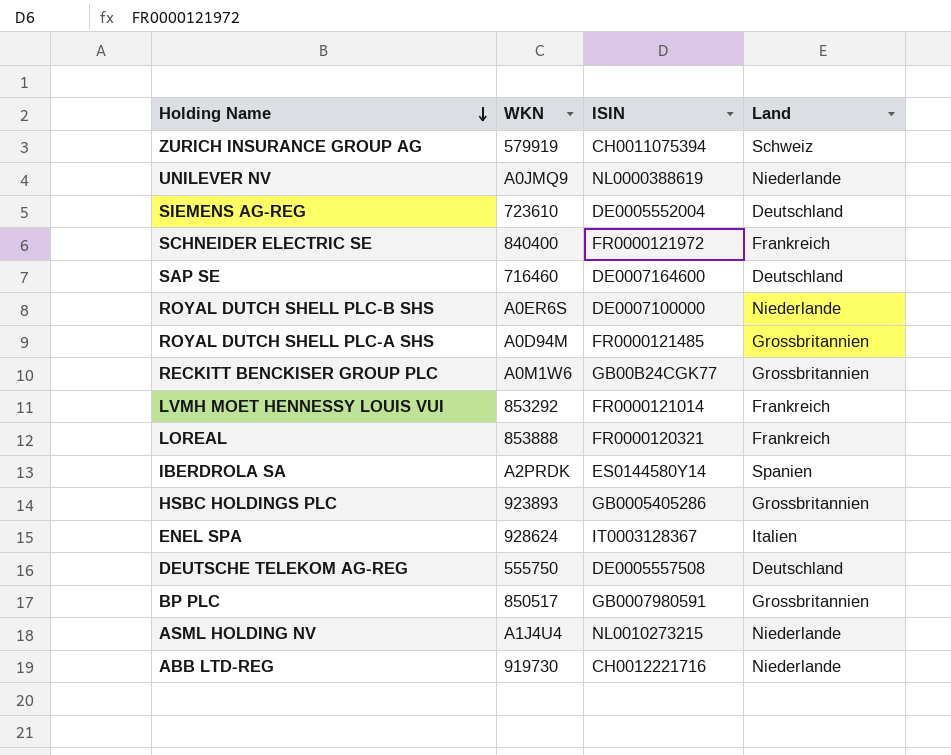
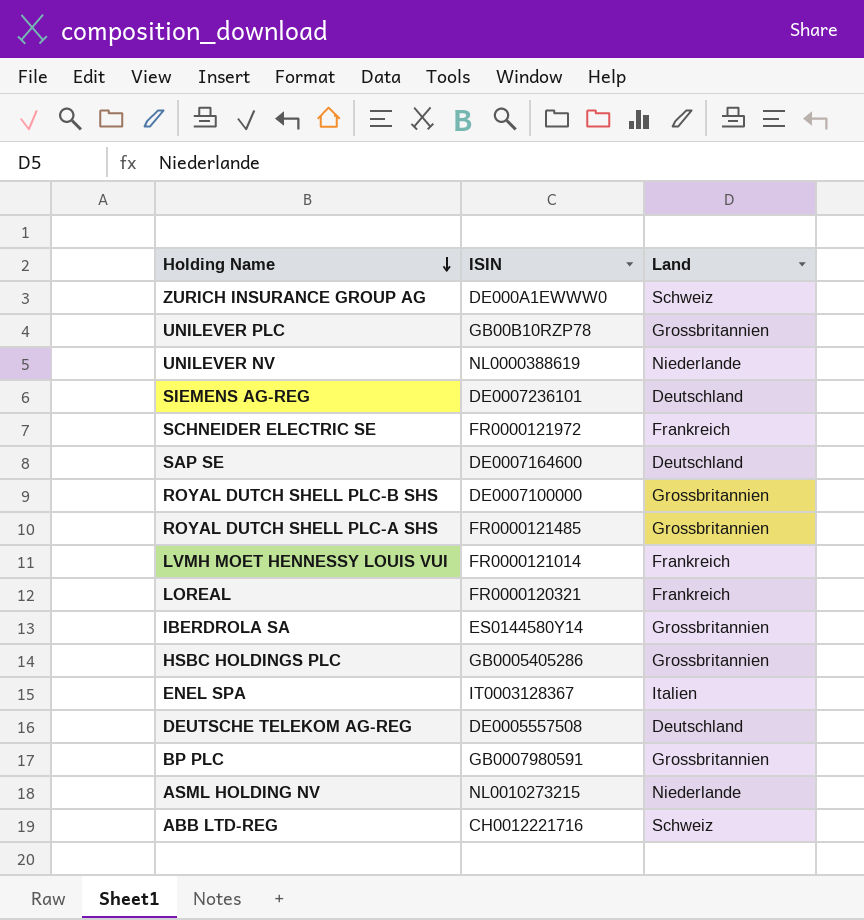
column WKN | position: 2 -> none
row RECKITT BENCKISER GROUP PLC: A0M1W6 | GB00B24CGK77 | Grossbritannien -> none
ZURICH INSURANCE GROUP AG | ISIN: CH0011075394 -> DE000A1EWWW0
row UNILEVER PLC: none -> GB00B10RZP78 | Grossbritannien
SIEMENS AG-REG | ISIN: DE0005552004 -> DE0007236101
ROYAL DUTCH SHELL PLC-B SHS | Land: Niederlande -> Grossbritannien
IBERDROLA SA | Land: Spanien -> Grossbritannien
ABB LTD-REG | Land: Niederlande -> Schweiz

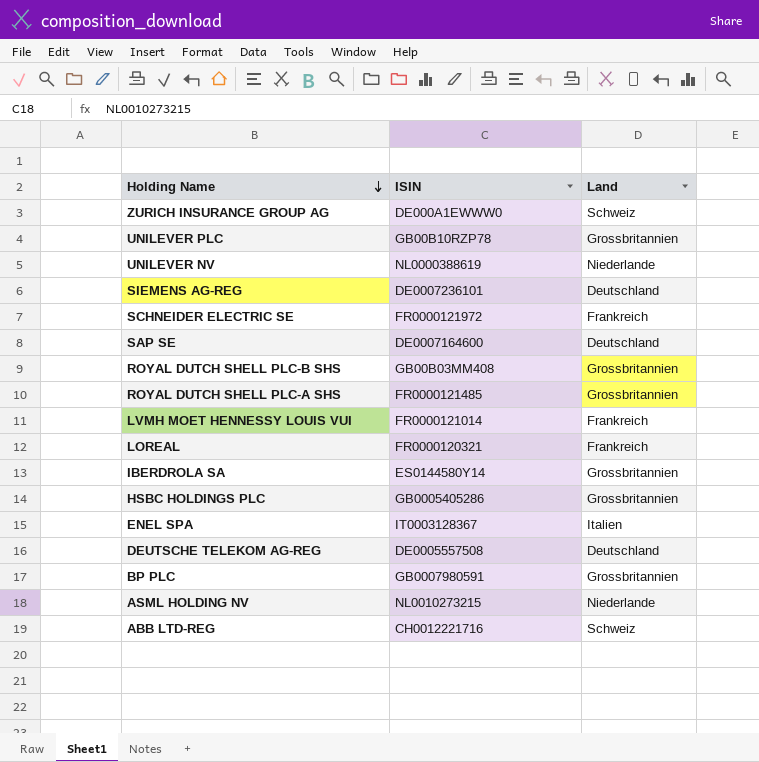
ROYAL DUTCH SHELL PLC-B SHS | ISIN: DE0007100000 -> GB00B03MM408

